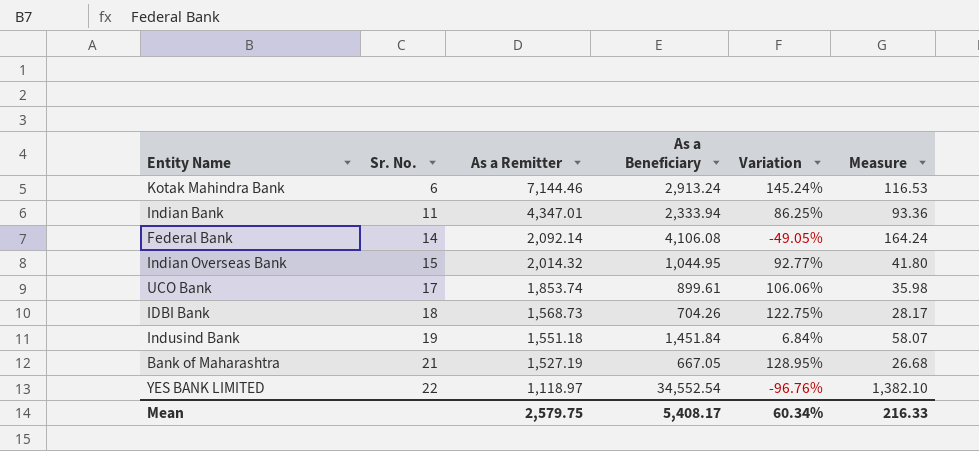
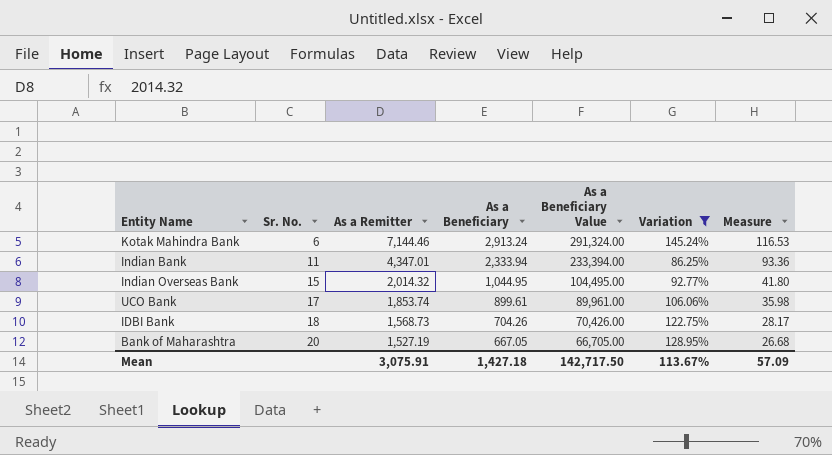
filter: none -> Variation >= 86.25%
column As a Beneficiary Value | formula: none -> [As a Beneficiary] * 100
Bank of Maharashtra | Sr. No.: 21 -> 20
Mean | As a Remitter: 2,579.75 -> 3,075.91
Mean | As a Beneficiary: 5,408.17 -> 1,427.18
Mean | Variation: 60.34% -> 113.67%
Mean | Measure: 216.33 -> 57.09

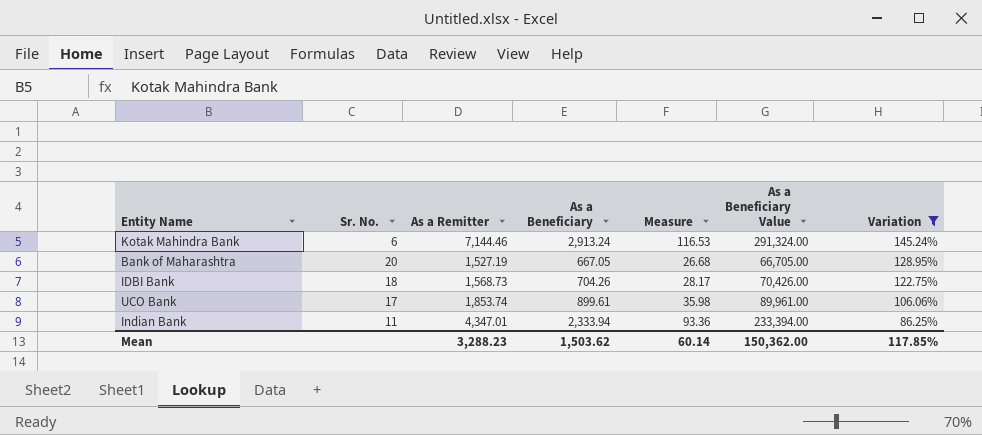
row order: Sr. No. ascending -> Variation descending
column Measure | position: 7 -> 5
row Indian Overseas Bank: 15 | 2,014.32 | 1,044.95 | 104,495.00 | 92.77% | 41.80 -> none
Mean | As a Remitter: 3,075.91 -> 3,288.23
Mean | As a Beneficiary: 1,427.18 -> 1,503.62
Mean | Measure: 57.09 -> 60.14
Mean | As a Beneficiary Value: 142,717.50 -> 150,362.00
Mean | Variation: 113.67% -> 117.85%

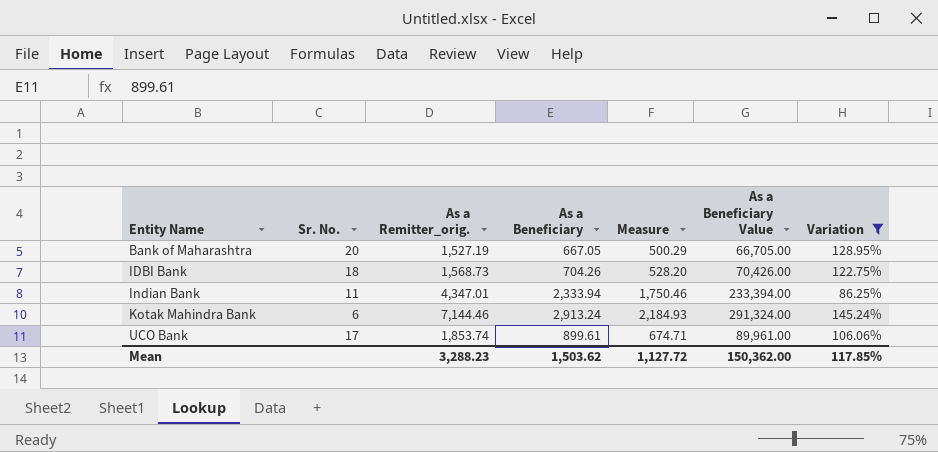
row order: Variation descending -> Entity Name ascending
column name: As a Remitter -> As a Remitter_orig.
column Measure | formula: [As a Beneficiary] * 0.04 -> [As a Beneficiary] * 0.75
Mean | Measure: 60.14 -> 1,127.72

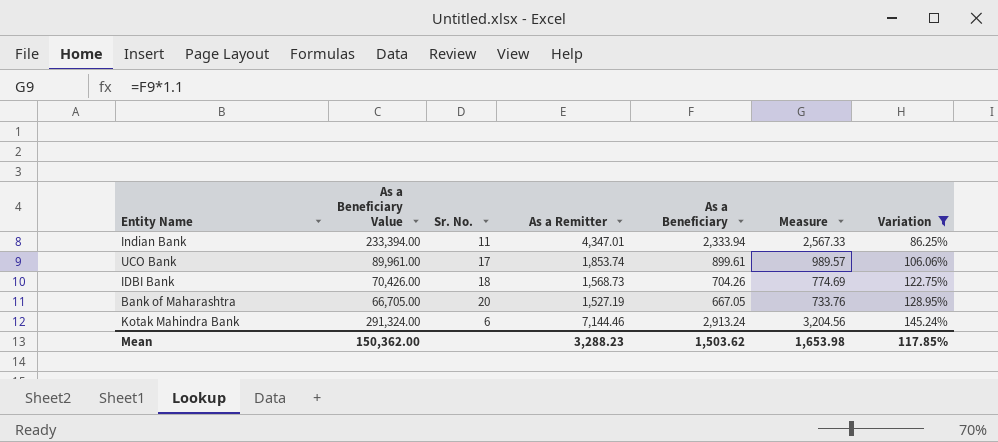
row order: Entity Name ascending -> Variation ascending
column As a Beneficiary Value | position: 6 -> 2
column name: As a Remitter_orig. -> As a Remitter
column Measure | formula: [As a Beneficiary] * 0.75 -> [As a Beneficiary] * 1.1
Mean | Measure: 1,127.72 -> 1,653.98

